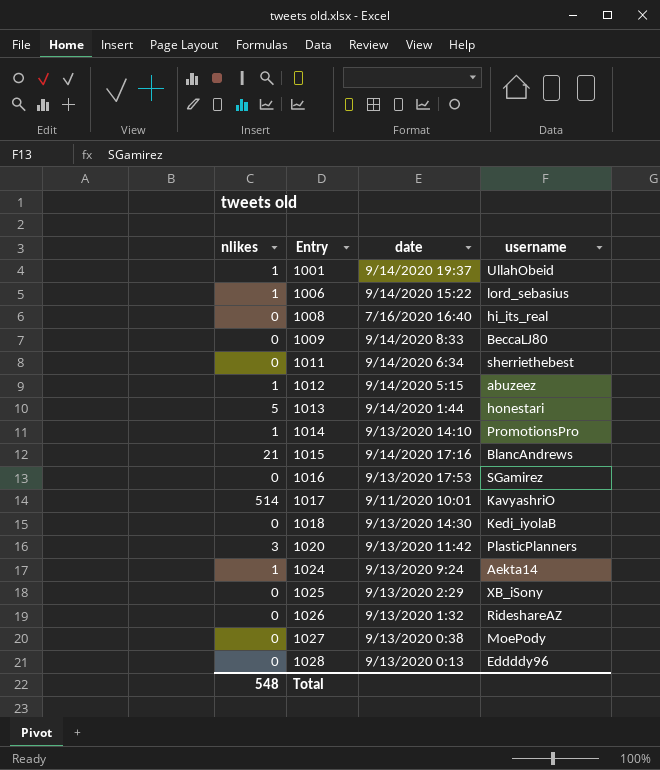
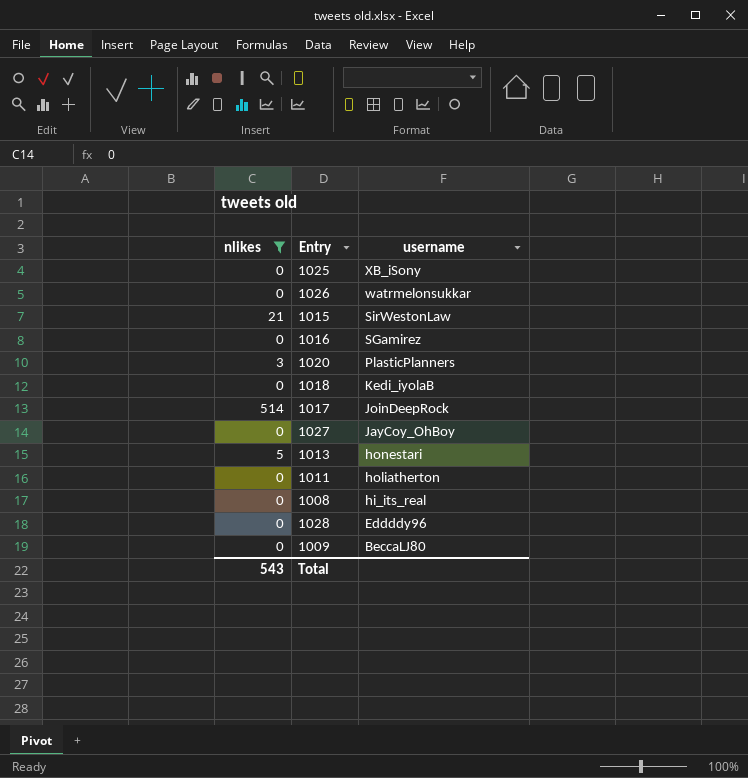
filter: none -> nlikes != 1
row order: Entry ascending -> username descending
column date | position: 3 -> none
1026 | username: RideshareAZ -> watrmelonsukkar
1015 | username: BlancAndrews -> SirWestonLaw
1017 | username: KavyashriO -> JoinDeepRock
1027 | username: MoePody -> JayCoy_OhBoy
1011 | username: sherriethebest -> holiatherton
Total | nlikes: 548 -> 543

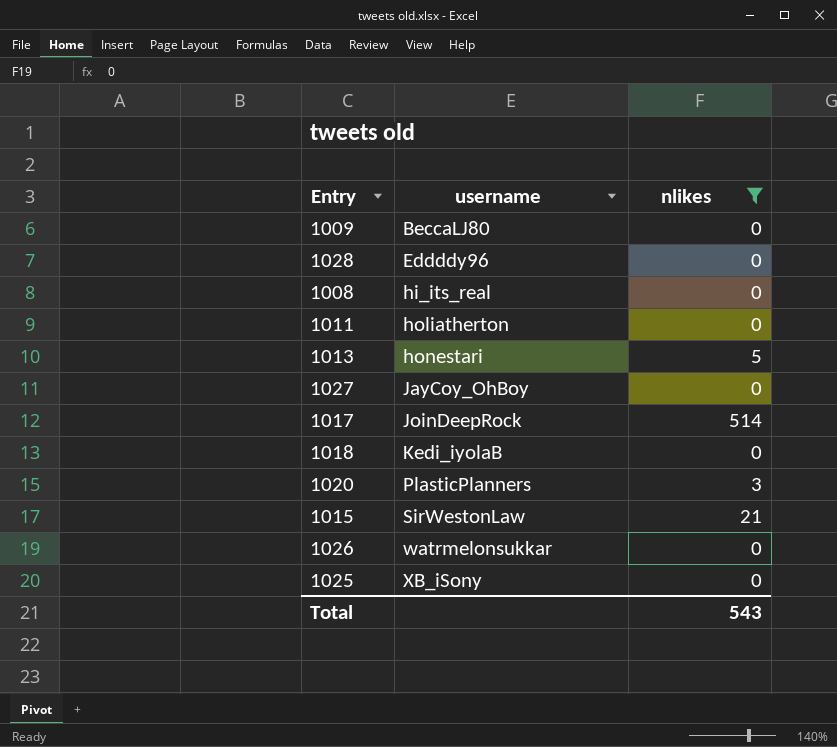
row order: username descending -> username ascending
column nlikes | position: 1 -> 3
row 1016: 0 | SGamirez -> none

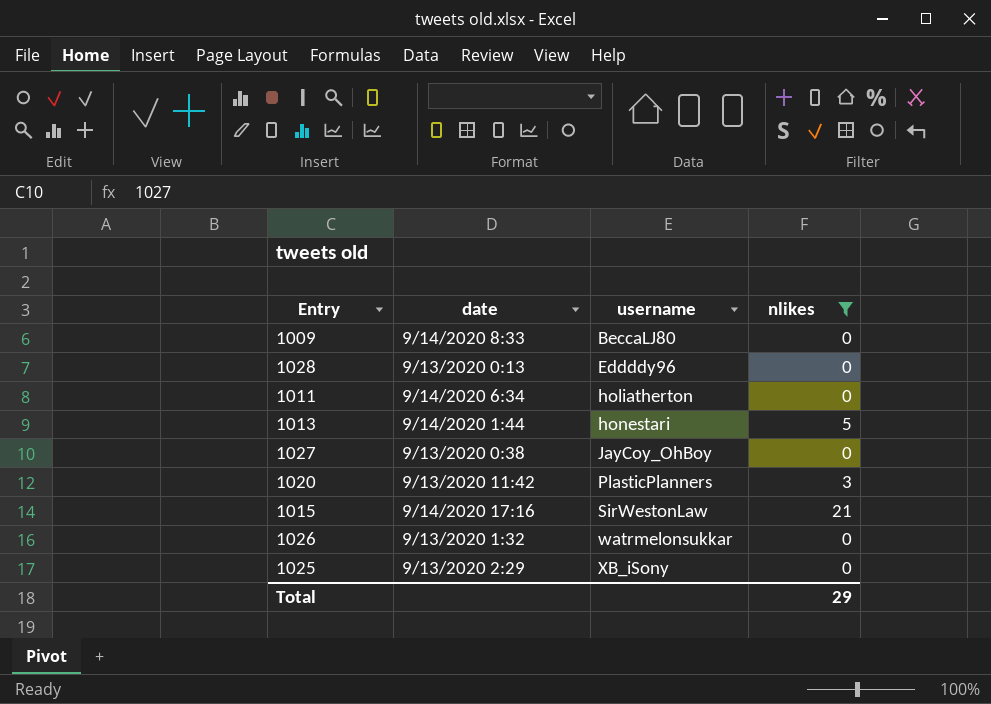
column date | position: none -> 2
row 1008: hi_its_real | 0 -> none
row 1017: JoinDeepRock | 514 -> none
row 1018: Kedi_iyolaB | 0 -> none
Total | nlikes: 543 -> 29

